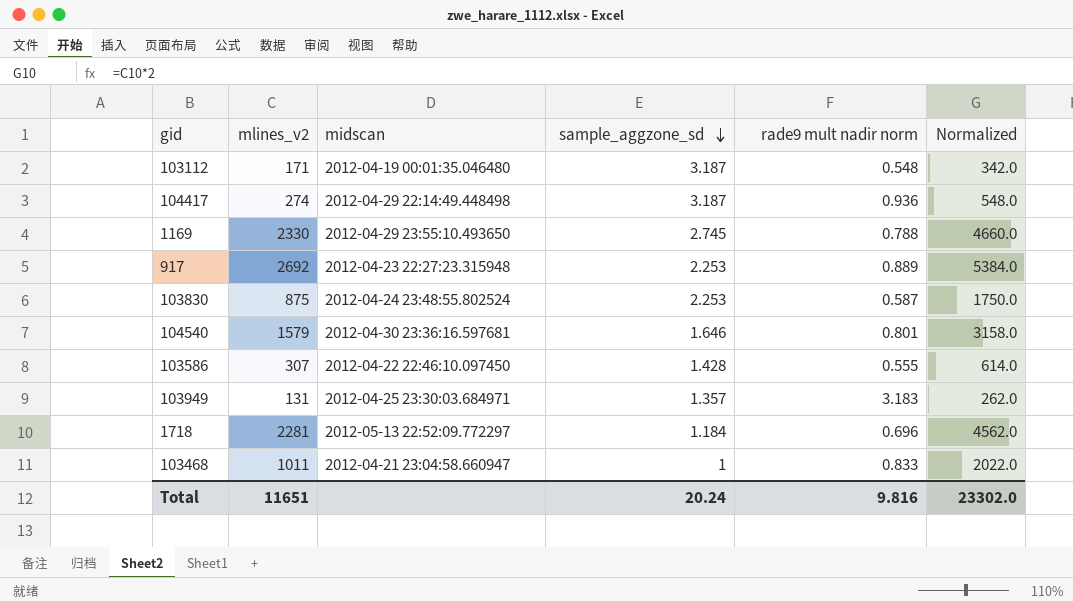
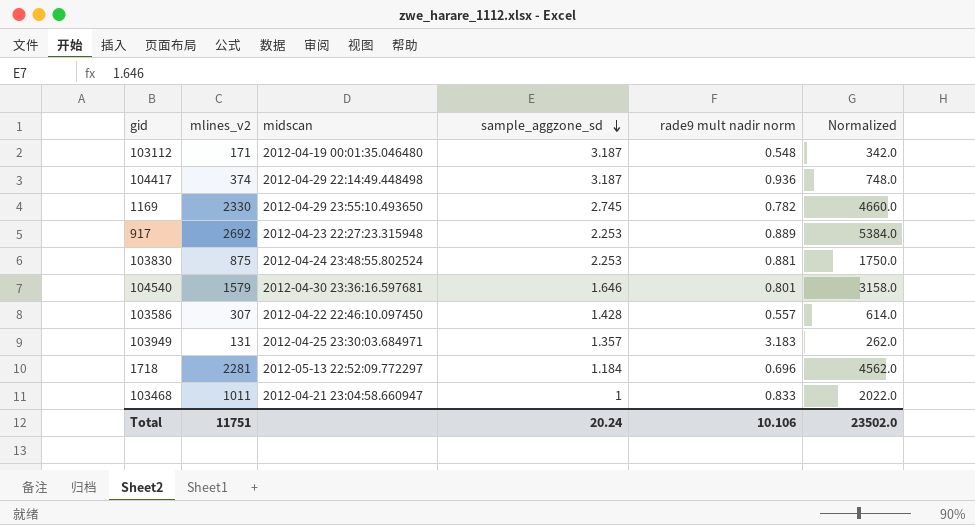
104417 | mlines_v2: 274 -> 374
104417 | Normalized: 548.0 -> 748.0
1169 | rade9 mult nadir norm: 0.788 -> 0.782
103830 | rade9 mult nadir norm: 0.587 -> 0.881
103586 | rade9 mult nadir norm: 0.555 -> 0.557
Total | mlines_v2: 11651 -> 11751
Total | rade9 mult nadir norm: 9.816 -> 10.106
Total | Normalized: 23302.0 -> 23502.0

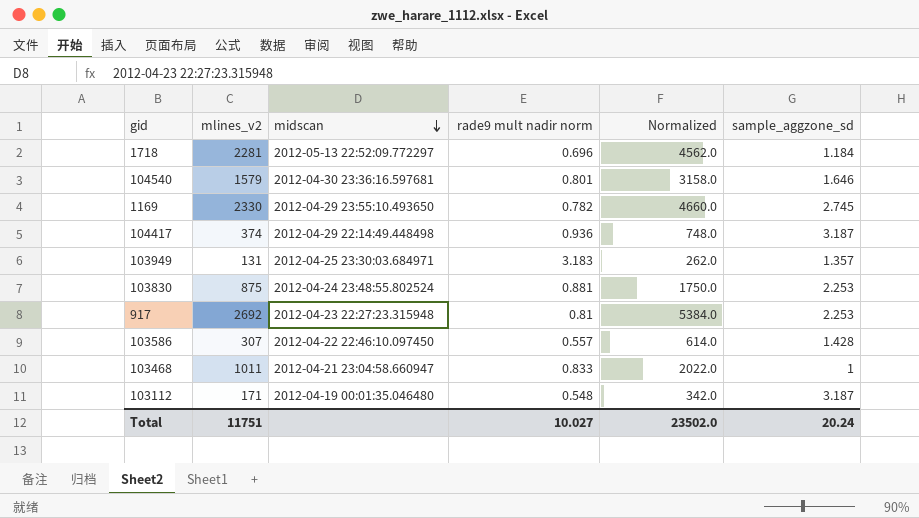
row order: sample_aggzone_sd descending -> midscan descending
column sample_aggzone_sd | position: 4 -> 6
917 | rade9 mult nadir norm: 0.889 -> 0.81
Total | rade9 mult nadir norm: 10.106 -> 10.027

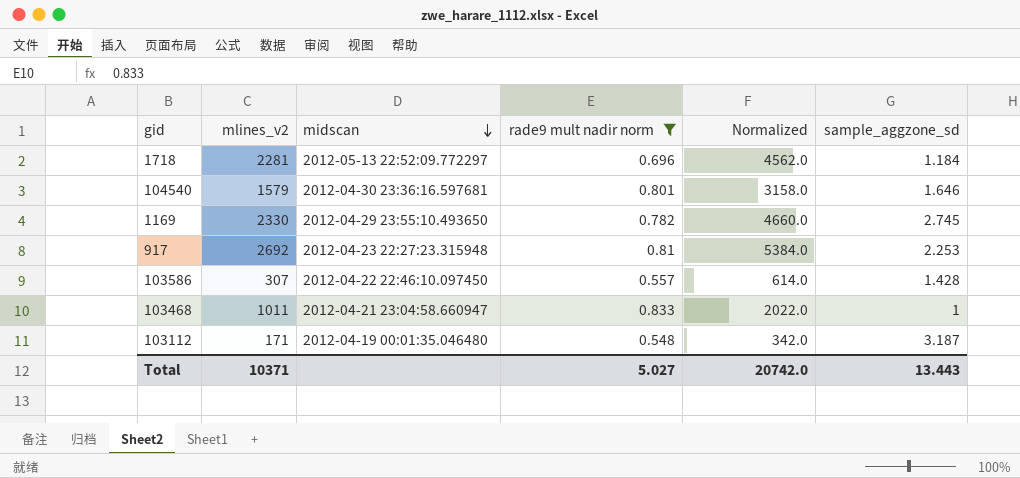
filter: none -> rade9 mult nadir norm <= 0.833
Total | mlines_v2: 11751 -> 10371
Total | rade9 mult nadir norm: 10.027 -> 5.027
Total | Normalized: 23502.0 -> 20742.0
Total | sample_aggzone_sd: 20.24 -> 13.443

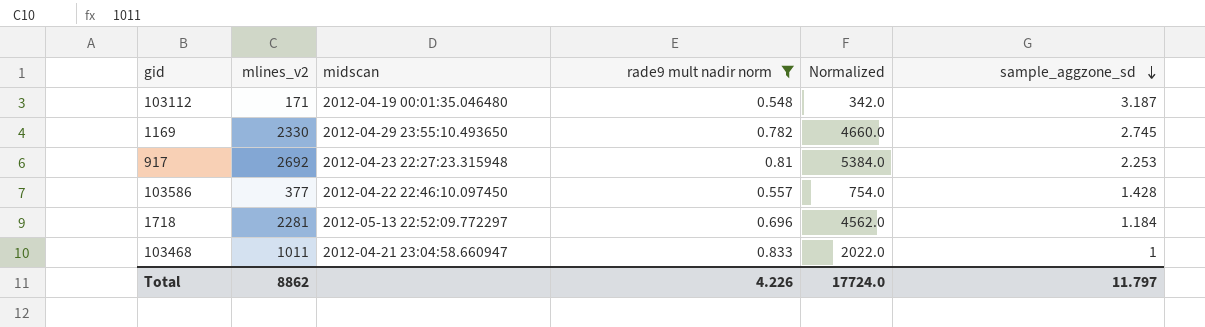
row order: midscan descending -> sample_aggzone_sd descending
row 104540: 1579 | 2012-04-30 23:36:16.597681 | 0.801 | 3158.0 | 1.646 -> none
103586 | mlines_v2: 307 -> 377
103586 | Normalized: 614.0 -> 754.0
Total | mlines_v2: 10371 -> 8862
Total | rade9 mult nadir norm: 5.027 -> 4.226
Total | Normalized: 20742.0 -> 17724.0
Total | sample_aggzone_sd: 13.443 -> 11.797

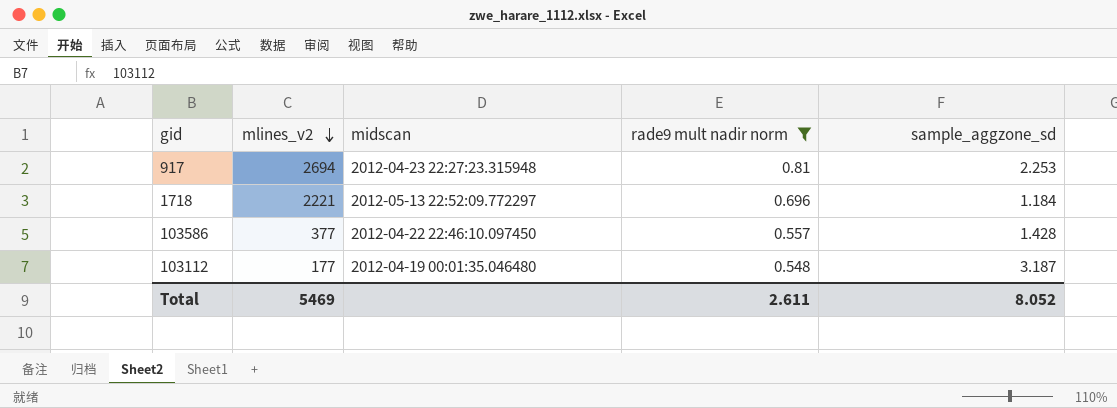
row order: sample_aggzone_sd descending -> mlines_v2 descending
column Normalized | formula: [mlines_v2] * 2 -> none
row 1169: 2330 | 2012-04-29 23:55:10.493650 | 0.782 | 4660.0 | 2.745 -> none
row 103468: 1011 | 2012-04-21 23:04:58.660947 | 0.833 | 2022.0 | 1 -> none
917 | mlines_v2: 2692 -> 2694
1718 | mlines_v2: 2281 -> 2221
103112 | mlines_v2: 171 -> 177
Total | mlines_v2: 8862 -> 5469
Total | rade9 mult nadir norm: 4.226 -> 2.611
Total | sample_aggzone_sd: 11.797 -> 8.052

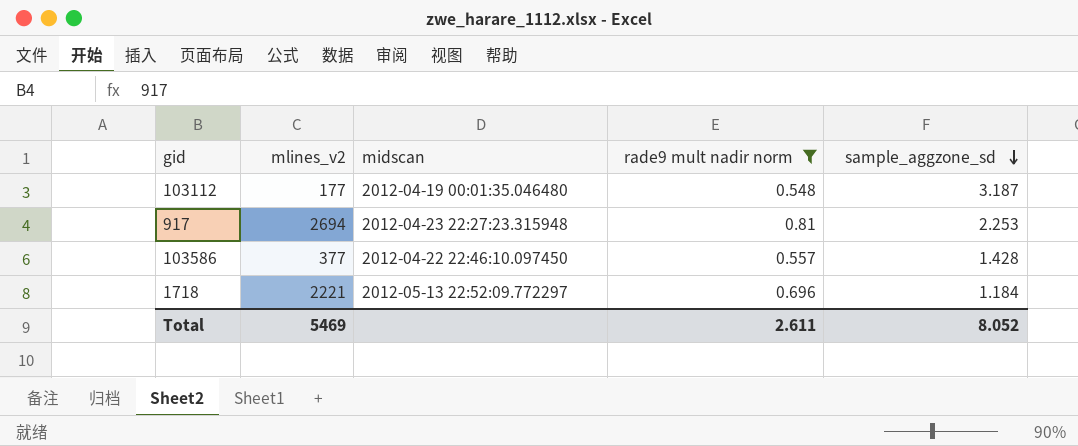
row order: mlines_v2 descending -> sample_aggzone_sd descending

